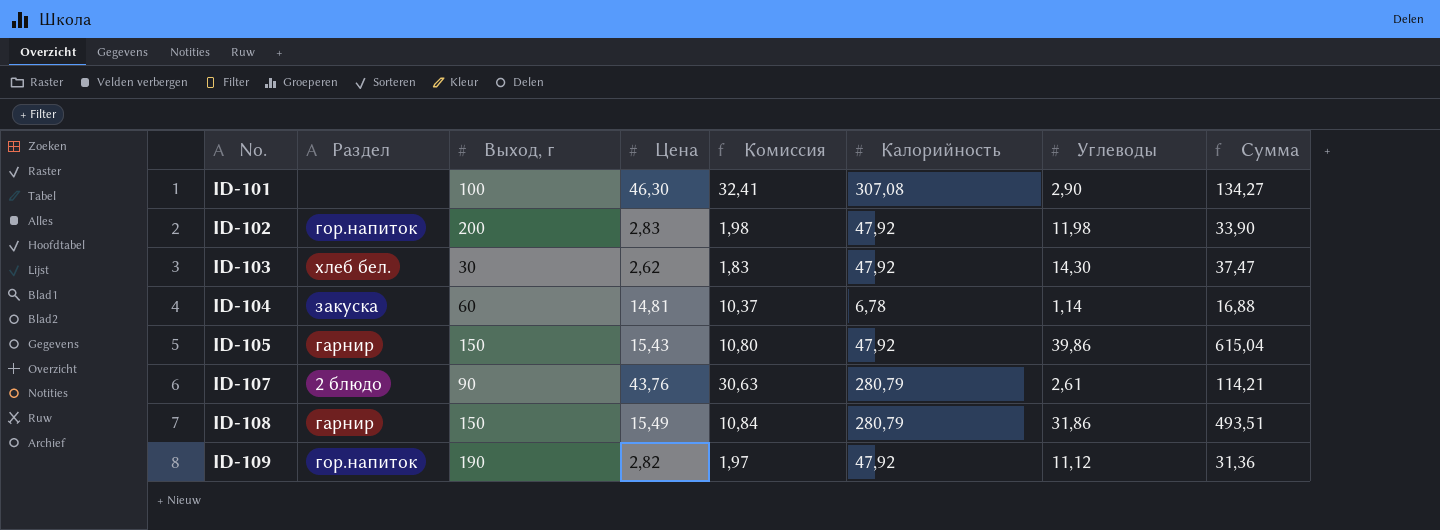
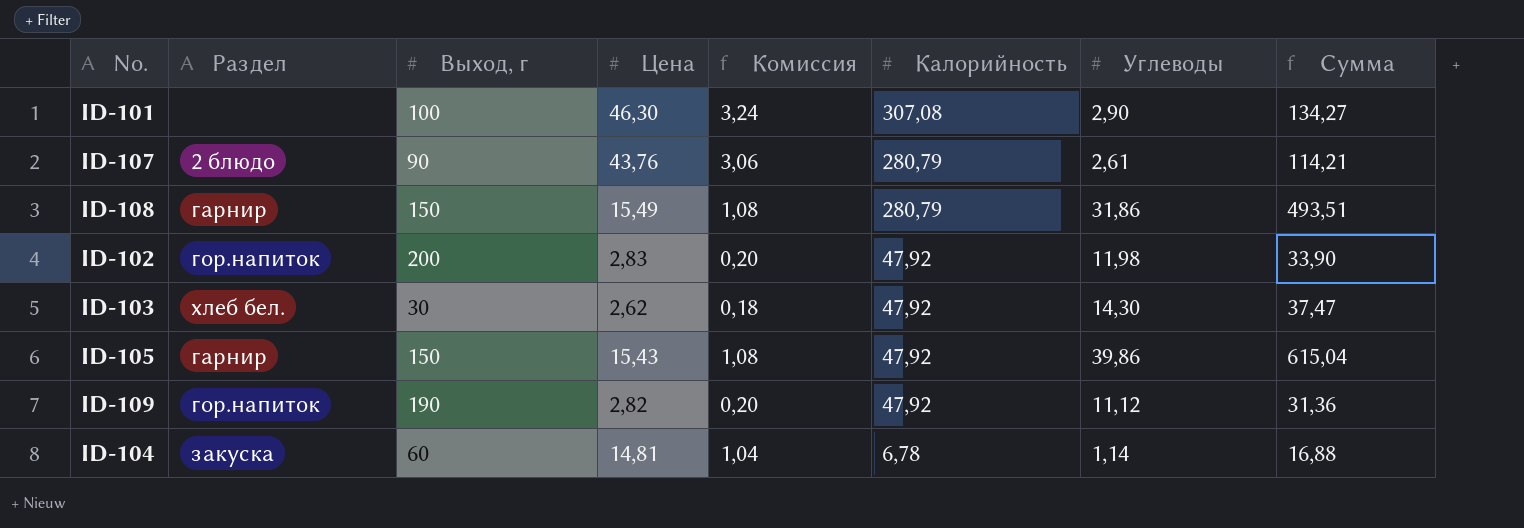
row order: No. ascending -> Калорийность descending
column Комиссия | formula: [Цена] * 0,7 -> [Цена] * 0,07

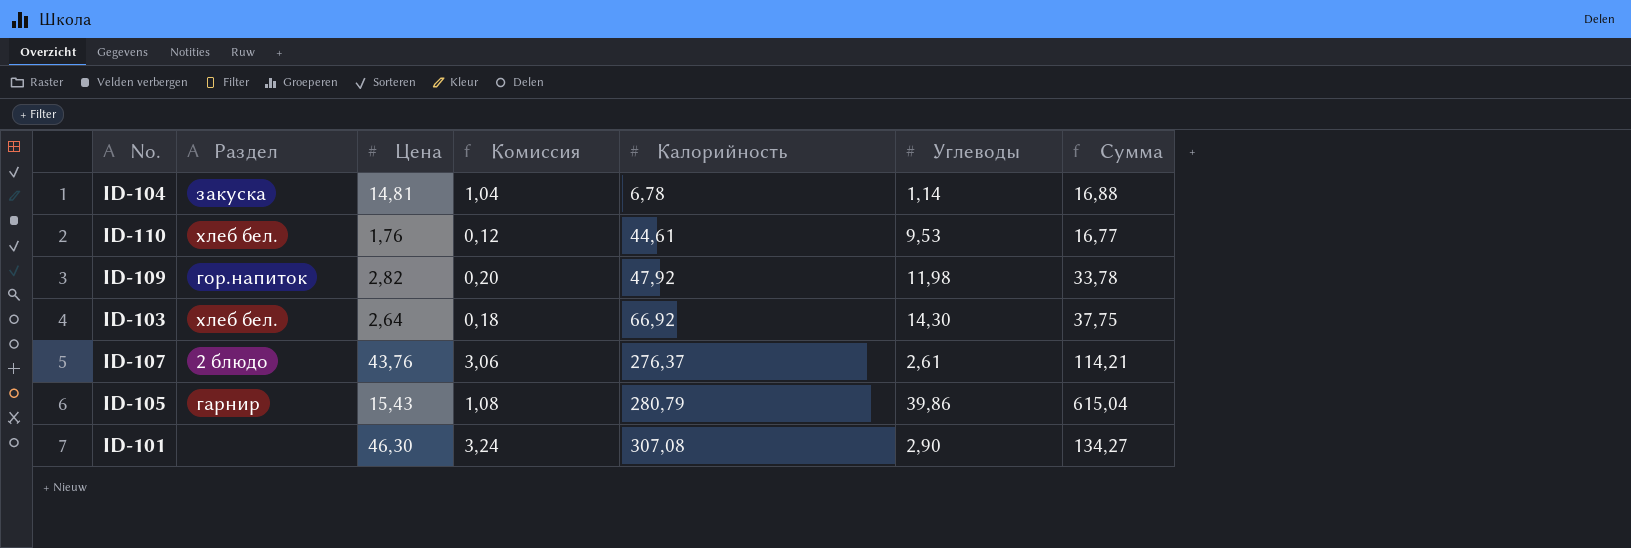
row order: Калорийность descending -> Калорийность ascending
column Выход, г | position: 3 -> none
row ID-108: гарнир | 150 | 15,49 | 1,08 | 280,79 | 31,86 | 493,51 -> none
row ID-102: гор.напиток | 200 | 2,83 | 0,20 | 47,92 | 11,98 | 33,90 -> none
row ID-110: none -> хлеб бел. | 1,76 | 0,12 | 44,61 | 9,53 | 16,77
ID-109 | Углеводы: 11,12 -> 11,98
ID-109 | Сумма: 31,36 -> 33,78
ID-103 | Цена: 2,62 -> 2,64
ID-103 | Калорийность: 47,92 -> 66,92
ID-103 | Сумма: 37,47 -> 37,75
ID-107 | Калорийность: 280,79 -> 276,37
ID-105 | Калорийность: 47,92 -> 280,79

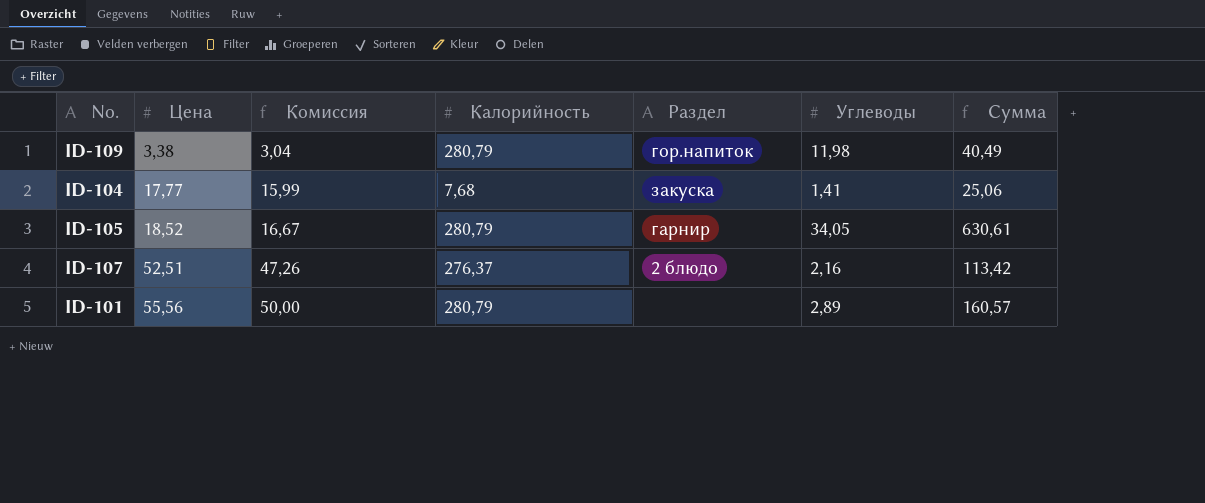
row order: Калорийность ascending -> Цена ascending
column Комиссия | formula: [Цена] * 0,07 -> [Цена] * 0,9
column Раздел | position: 2 -> 5
row ID-110: хлеб бел. | 1,76 | 0,12 | 44,61 | 9,53 | 16,77 -> none
row ID-103: хлеб бел. | 2,64 | 0,18 | 66,92 | 14,30 | 37,75 -> none
ID-109 | Цена: 2,82 -> 3,38
ID-109 | Калорийность: 47,92 -> 280,79
ID-109 | Сумма: 33,78 -> 40,49
ID-104 | Цена: 14,81 -> 17,77
ID-104 | Калорийность: 6,78 -> 7,68
ID-104 | Углеводы: 1,14 -> 1,41
ID-104 | Сумма: 16,88 -> 25,06
ID-105 | Цена: 15,43 -> 18,52
ID-105 | Углеводы: 39,86 -> 34,05
ID-105 | Сумма: 615,04 -> 630,61
ID-107 | Цена: 43,76 -> 52,51
ID-107 | Углеводы: 2,61 -> 2,16
ID-107 | Сумма: 114,21 -> 113,42
ID-101 | Цена: 46,30 -> 55,56
ID-101 | Калорийность: 307,08 -> 280,79
ID-101 | Углеводы: 2,90 -> 2,89
ID-101 | Сумма: 134,27 -> 160,57

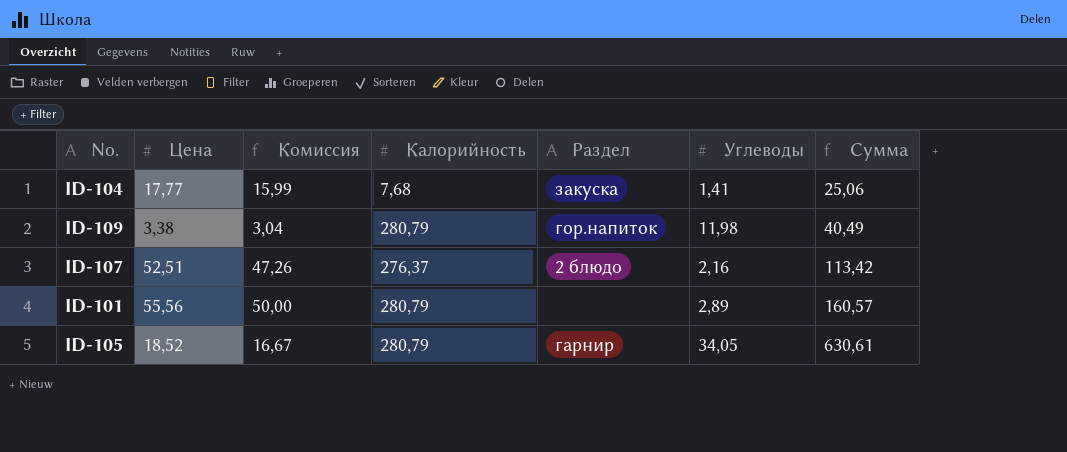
row order: Цена ascending -> Сумма ascending

